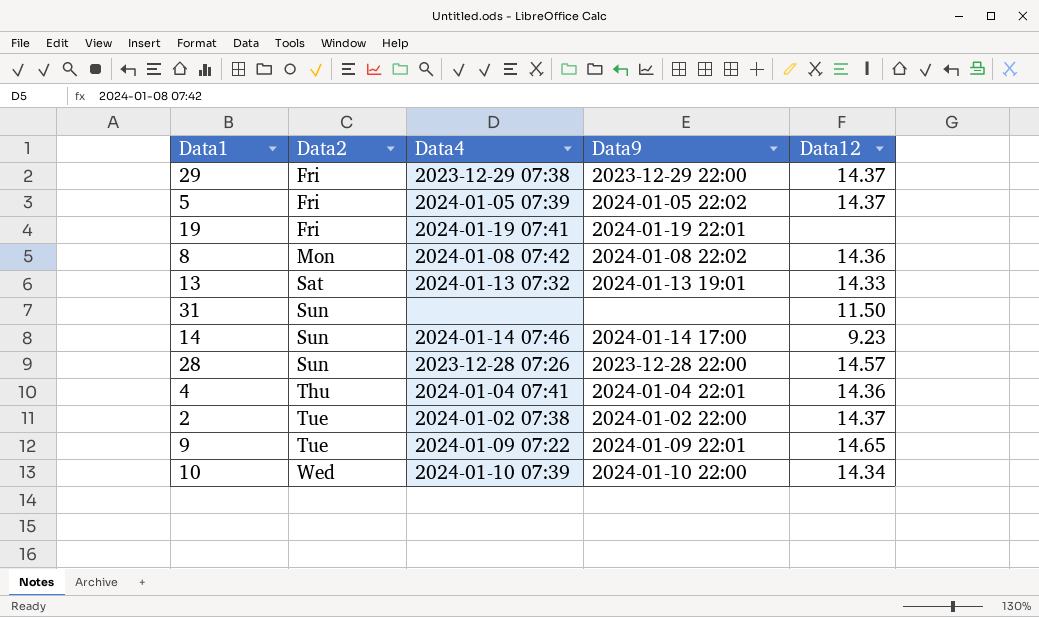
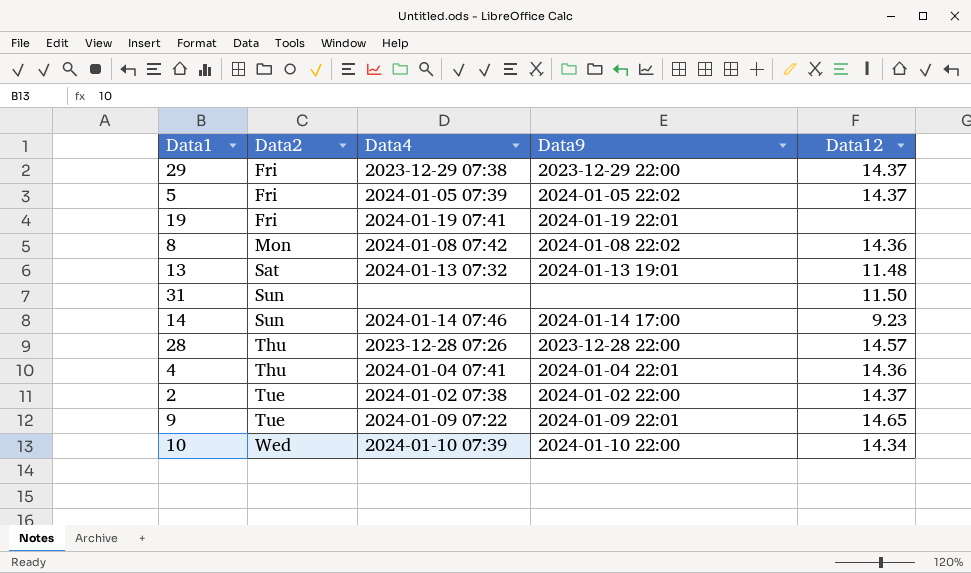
13 | Data12: 14.33 -> 11.48
28 | Data2: Sun -> Thu

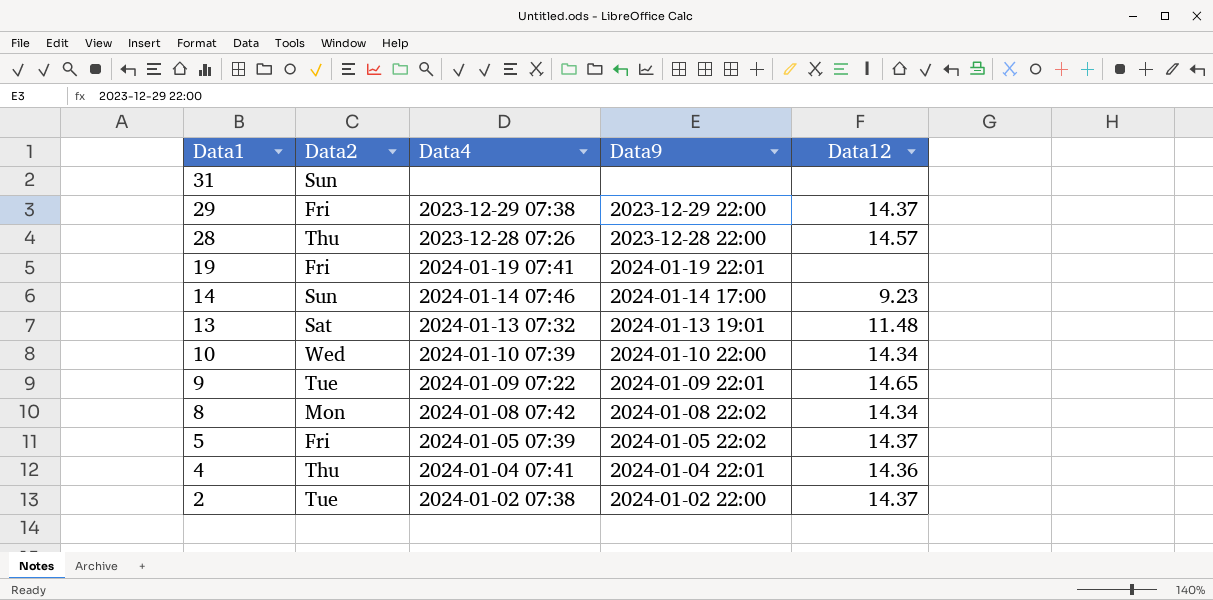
row order: Data2 ascending -> Data1 descending
31 | Data12: 11.50 -> none
8 | Data12: 14.36 -> 14.34

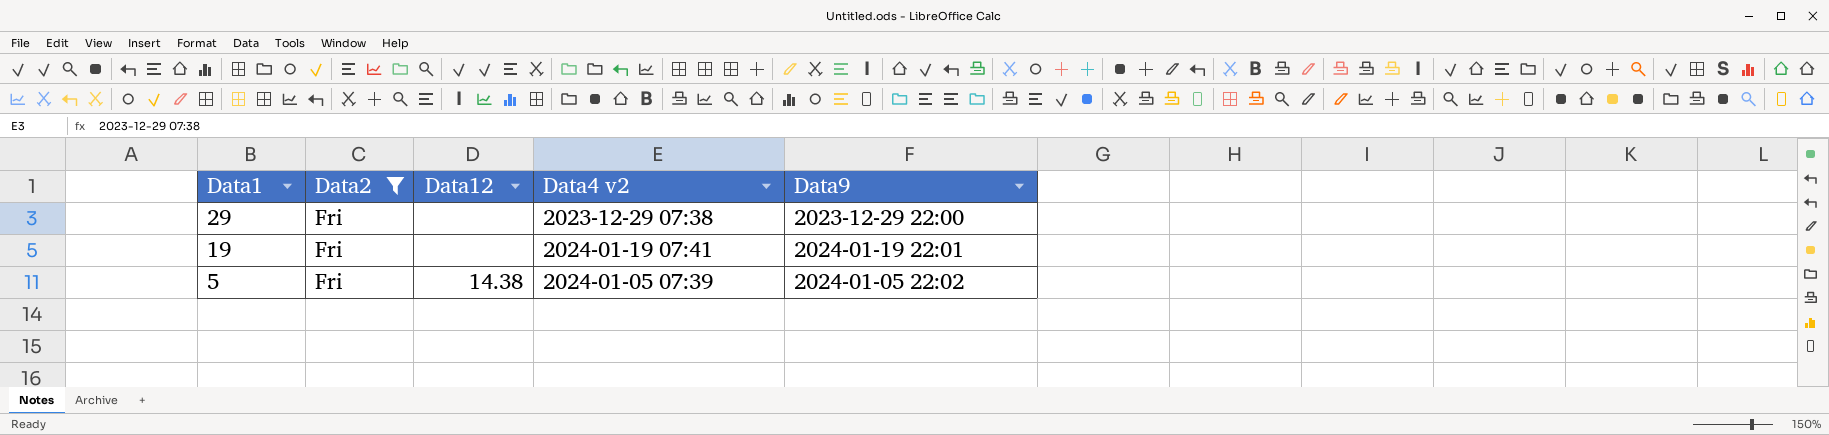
filter: none -> Data2 = Fri
column Data12 | position: 5 -> 3
column name: Data4 -> Data4 v2
29 | Data12: 14.37 -> none
5 | Data12: 14.37 -> 14.38

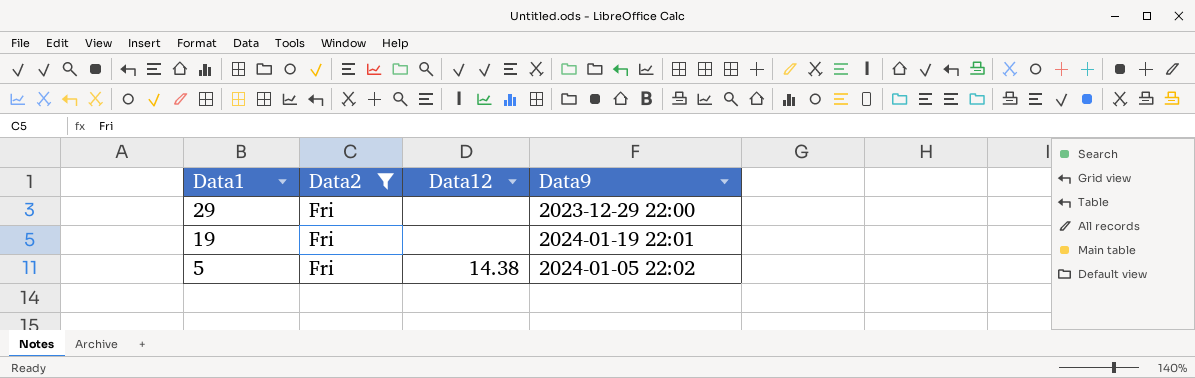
column Data4 v2 | position: 4 -> none

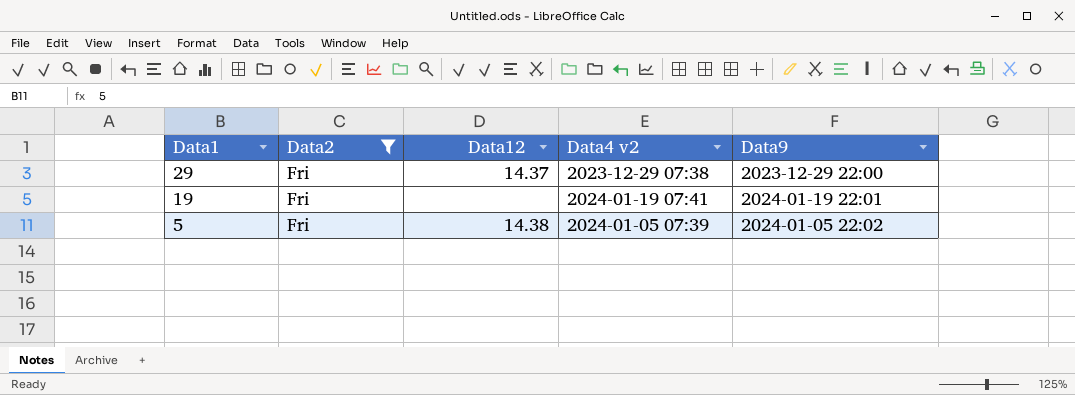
column Data4 v2 | position: none -> 4
29 | Data12: none -> 14.37

